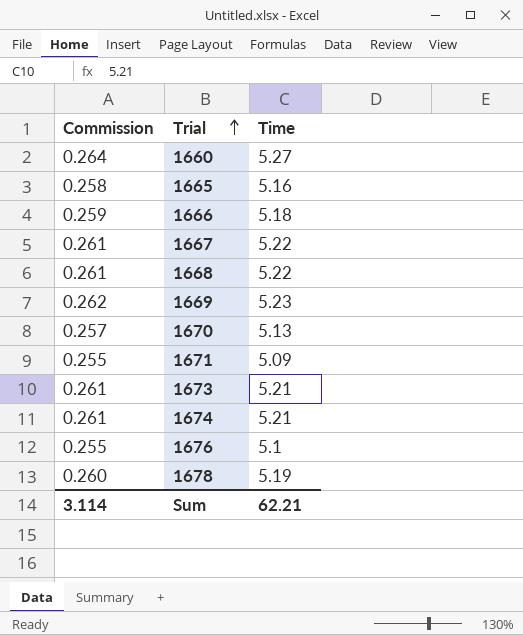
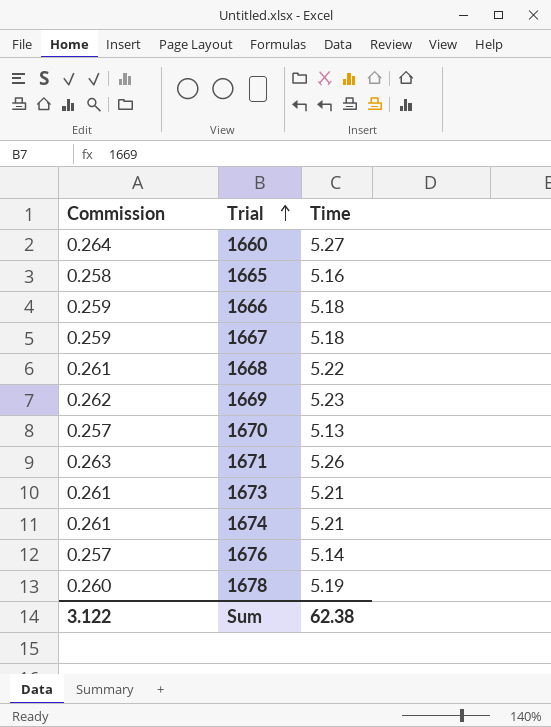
1667 | Commission: 0.261 -> 0.259
1667 | Time: 5.22 -> 5.18
1671 | Commission: 0.255 -> 0.263
1671 | Time: 5.09 -> 5.26
1676 | Commission: 0.255 -> 0.257
1676 | Time: 5.1 -> 5.14
Sum | Commission: 3.114 -> 3.122
Sum | Time: 62.21 -> 62.38

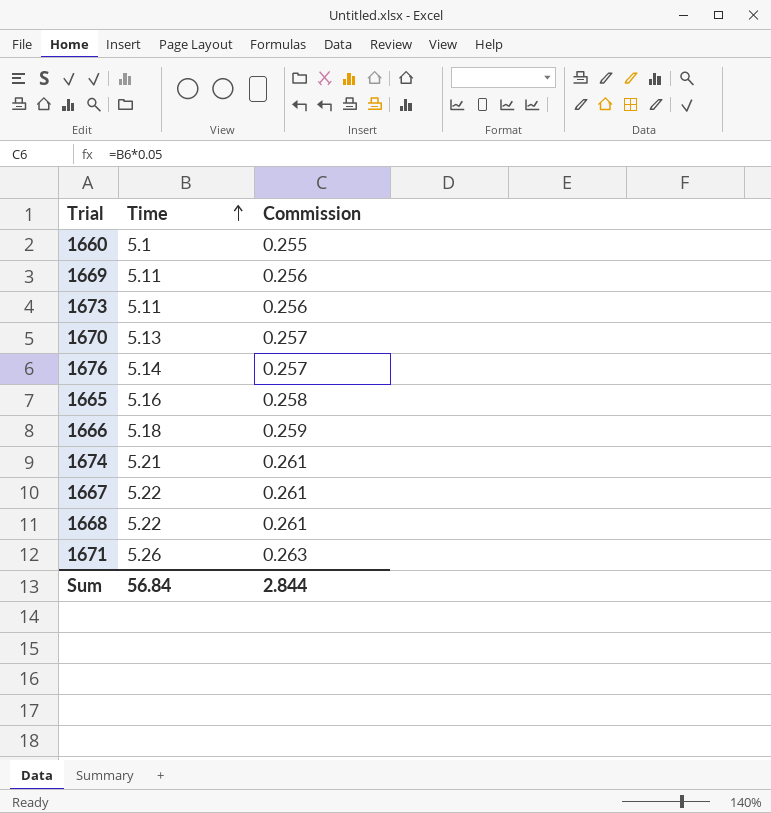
row order: Trial ascending -> Time ascending
column Commission | position: 1 -> 3
row 1678: 0.260 | 5.19 -> none
1660 | Time: 5.27 -> 5.1
1660 | Commission: 0.264 -> 0.255
1669 | Time: 5.23 -> 5.11
1669 | Commission: 0.262 -> 0.256
1673 | Time: 5.21 -> 5.11
1673 | Commission: 0.261 -> 0.256
1667 | Time: 5.18 -> 5.22
1667 | Commission: 0.259 -> 0.261
Sum | Time: 62.38 -> 56.84
Sum | Commission: 3.122 -> 2.844

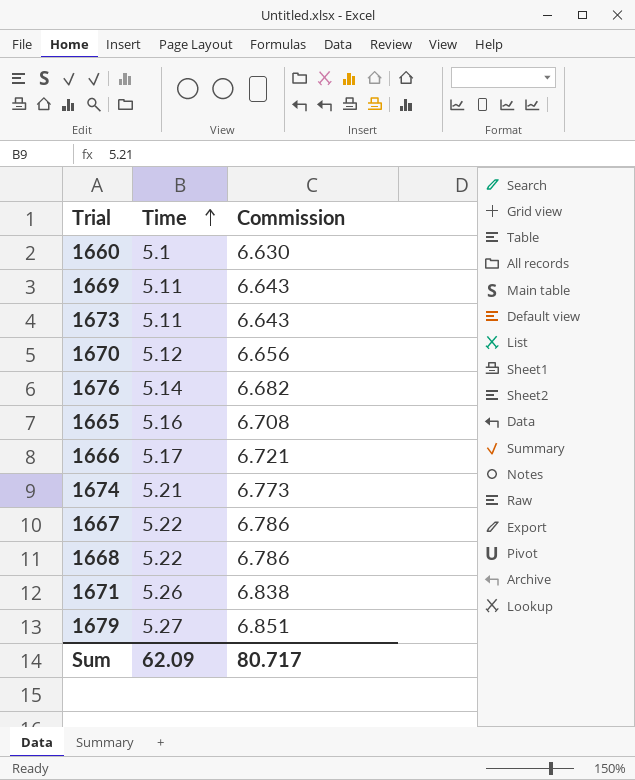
column Commission | formula: [Time] * 0.05 -> [Time] * 1.3
1670 | Time: 5.13 -> 5.12
1666 | Time: 5.18 -> 5.17
row 1679: none -> 5.27 | 6.851
Sum | Time: 56.84 -> 62.09
Sum | Commission: 2.844 -> 80.717

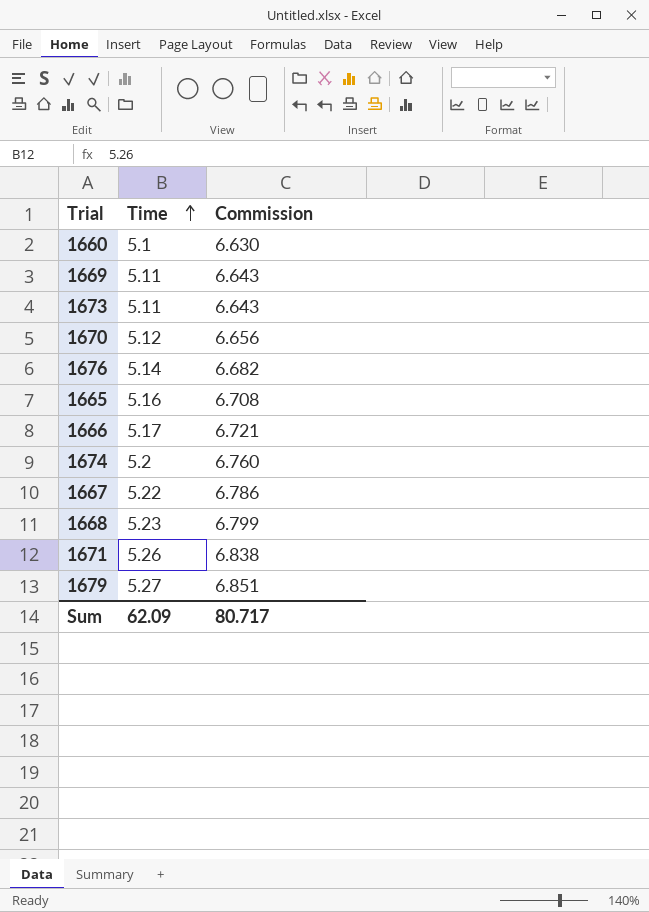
1674 | Time: 5.21 -> 5.2
1674 | Commission: 6.773 -> 6.760
1668 | Time: 5.22 -> 5.23
1668 | Commission: 6.786 -> 6.799

